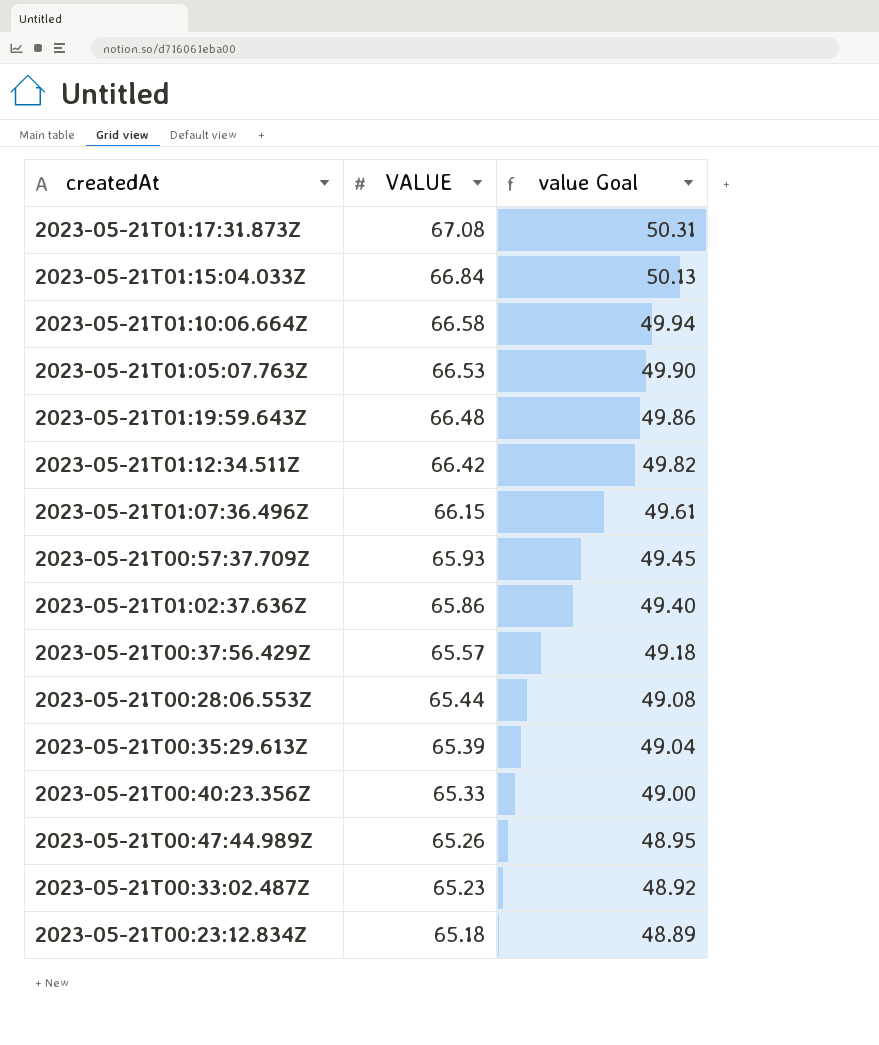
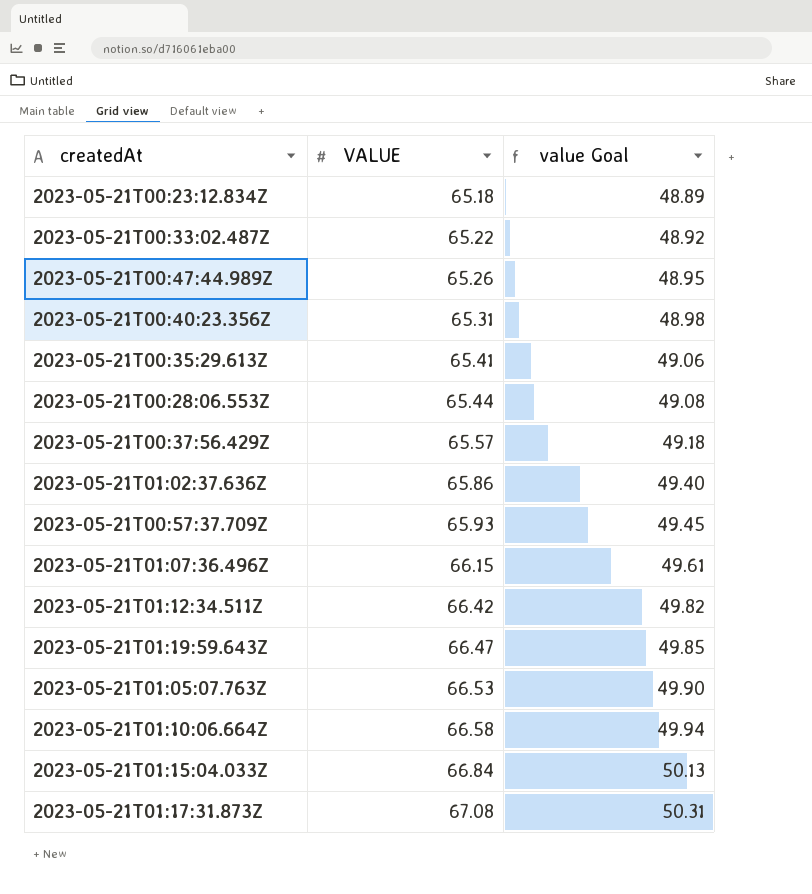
row order: VALUE descending -> VALUE ascending
2023-05-21T00:33:02.487Z | VALUE: 65.23 -> 65.22
2023-05-21T00:40:23.356Z | VALUE: 65.33 -> 65.31
2023-05-21T00:40:23.356Z | value Goal: 49.00 -> 48.98
2023-05-21T00:35:29.613Z | VALUE: 65.39 -> 65.41
2023-05-21T00:35:29.613Z | value Goal: 49.04 -> 49.06
2023-05-21T01:19:59.643Z | VALUE: 66.48 -> 66.47
2023-05-21T01:19:59.643Z | value Goal: 49.86 -> 49.85

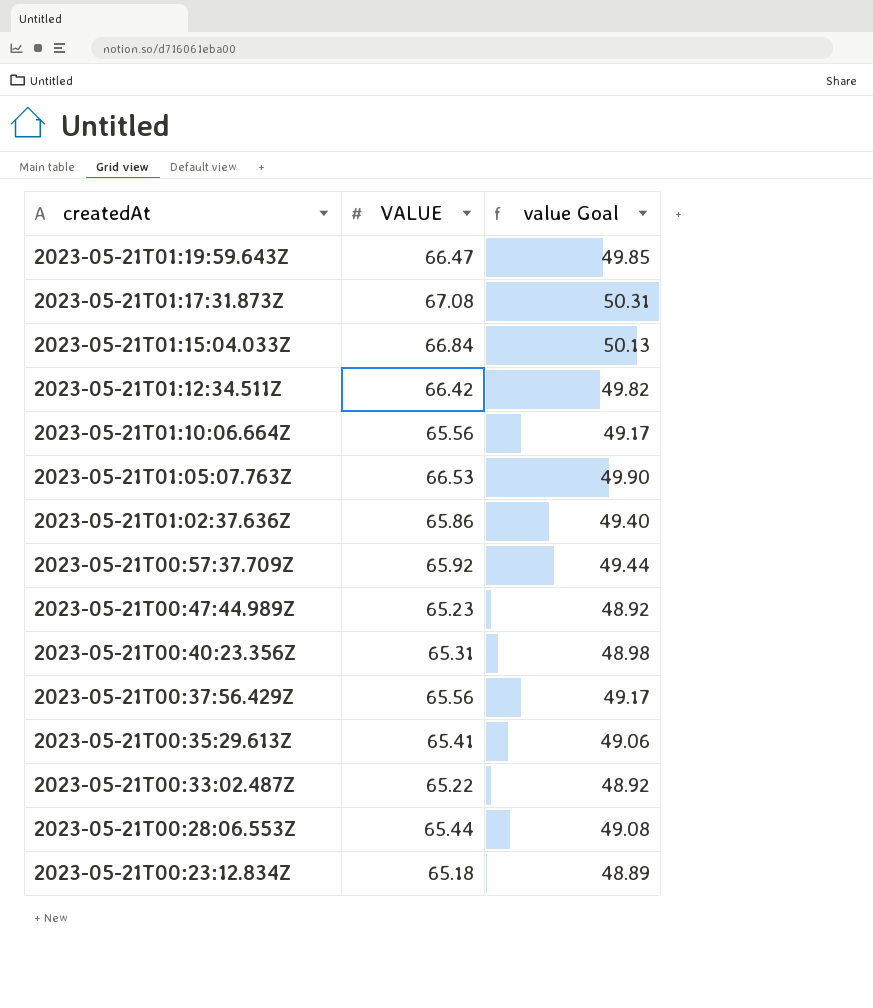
row order: VALUE ascending -> createdAt descending
row 2023-05-21T01:07:36.496Z: 66.15 | 49.61 -> none
2023-05-21T01:10:06.664Z | VALUE: 66.58 -> 65.56
2023-05-21T01:10:06.664Z | value Goal: 49.94 -> 49.17
2023-05-21T00:57:37.709Z | VALUE: 65.93 -> 65.92
2023-05-21T00:57:37.709Z | value Goal: 49.45 -> 49.44
2023-05-21T00:47:44.989Z | VALUE: 65.26 -> 65.23
2023-05-21T00:47:44.989Z | value Goal: 48.95 -> 48.92
2023-05-21T00:37:56.429Z | VALUE: 65.57 -> 65.56
2023-05-21T00:37:56.429Z | value Goal: 49.18 -> 49.17

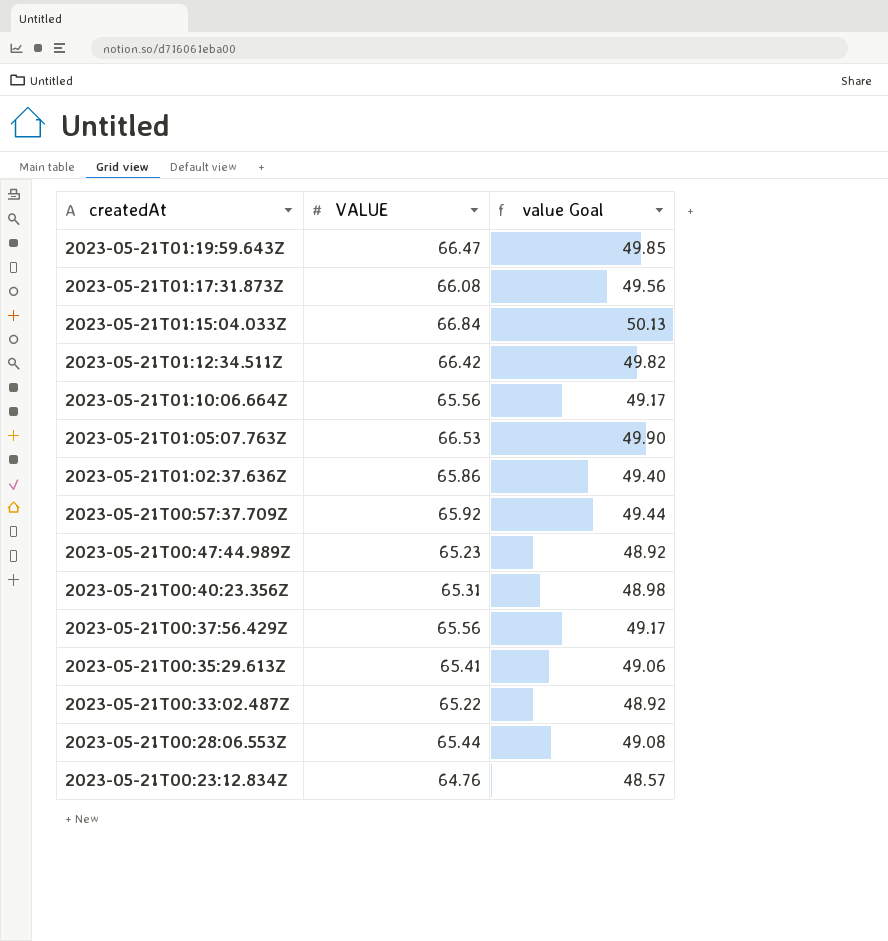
2023-05-21T01:17:31.873Z | VALUE: 67.08 -> 66.08
2023-05-21T01:17:31.873Z | value Goal: 50.31 -> 49.56
2023-05-21T00:23:12.834Z | VALUE: 65.18 -> 64.76
2023-05-21T00:23:12.834Z | value Goal: 48.89 -> 48.57

